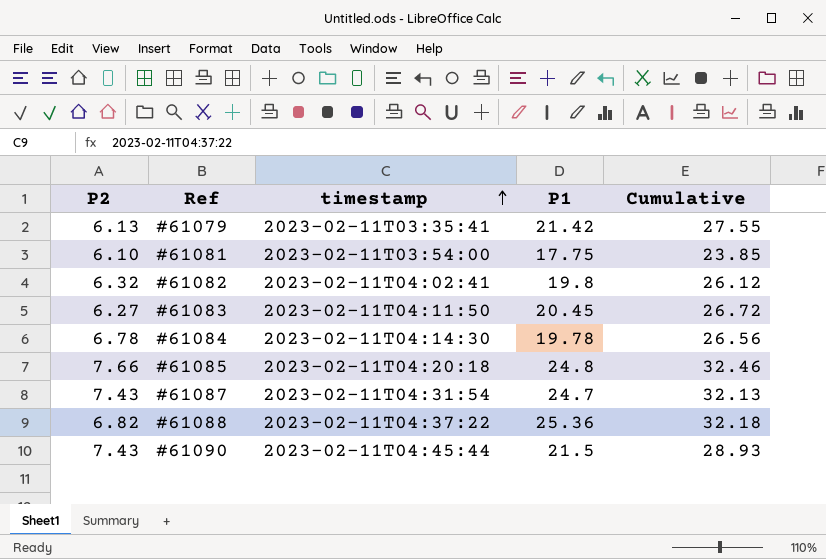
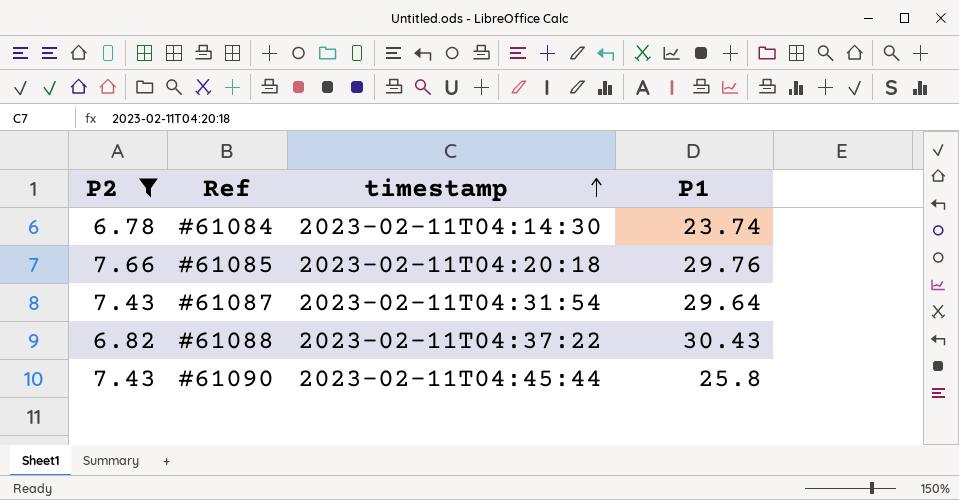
filter: none -> P2 >= 6.78
column Cumulative | formula: [P2] + [P1] -> none
#61084 | P1: 19.78 -> 23.74
#61085 | P1: 24.8 -> 29.76
#61087 | P1: 24.7 -> 29.64
#61088 | P1: 25.36 -> 30.43
#61090 | P1: 21.5 -> 25.8

